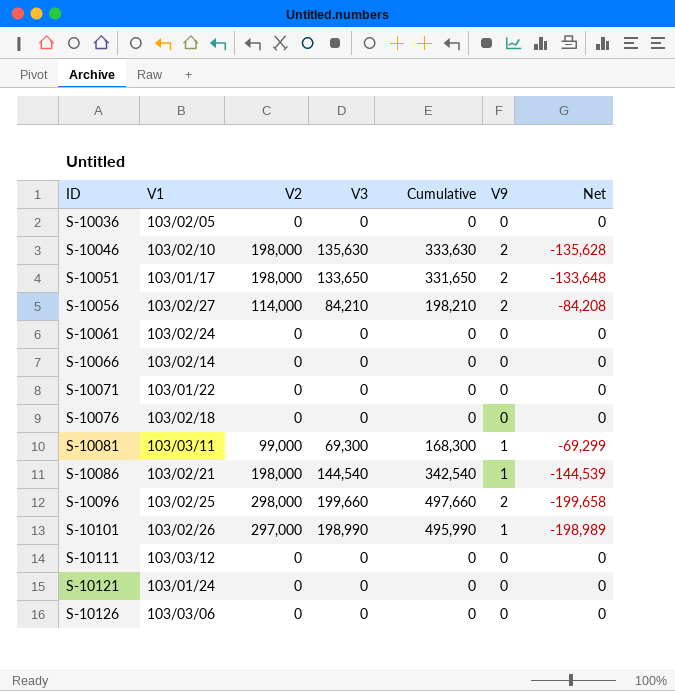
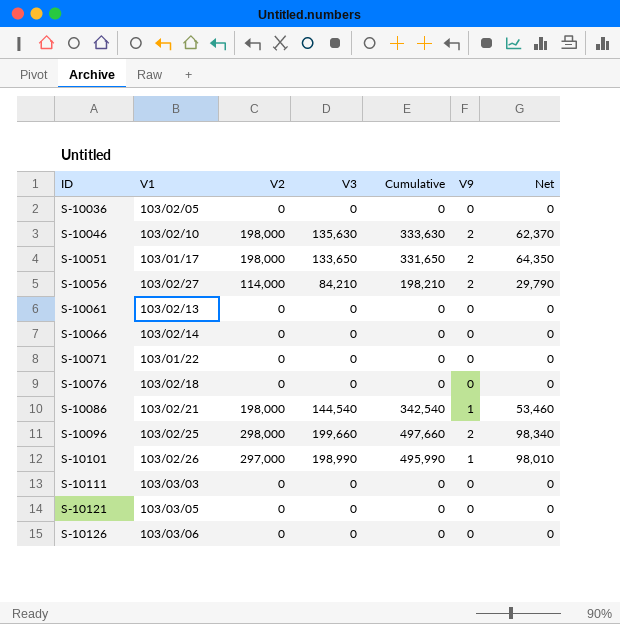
column Net | formula: [V9] - [V3] -> [V2] - [V3]
row S-10081: 103/03/11 | 99,000 | 69,300 | 168,300 | 1 | -69,299 -> none
S-10061 | V1: 103/02/24 -> 103/02/13
S-10111 | V1: 103/03/12 -> 103/03/03
S-10121 | V1: 103/01/24 -> 103/03/05

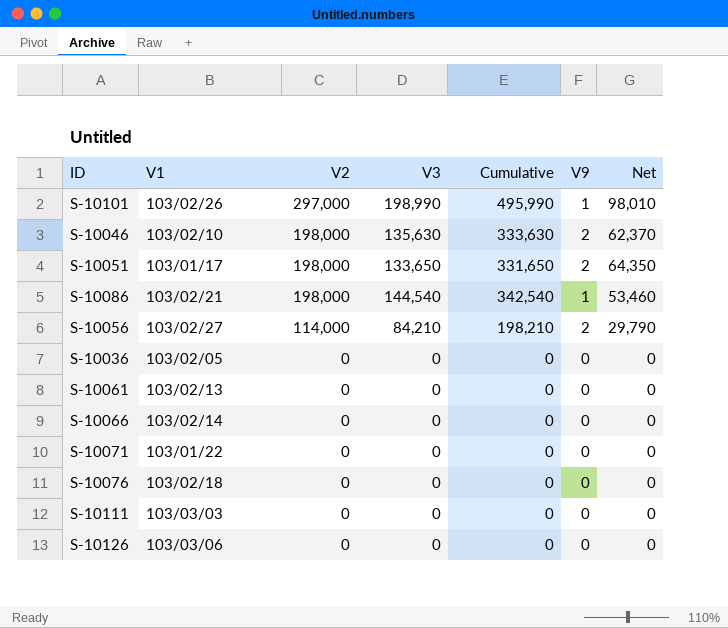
row order: ID ascending -> V2 descending
row S-10096: 103/02/25 | 298,000 | 199,660 | 497,660 | 2 | 98,340 -> none
row S-10121: 103/03/05 | 0 | 0 | 0 | 0 | 0 -> none

